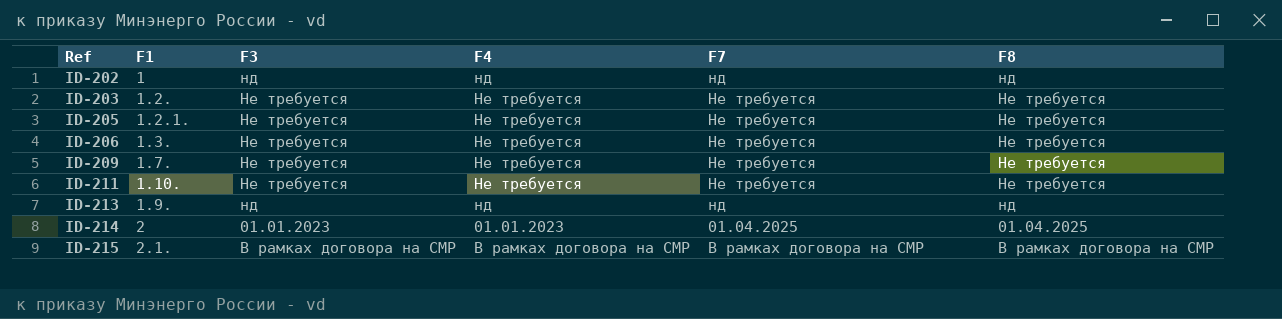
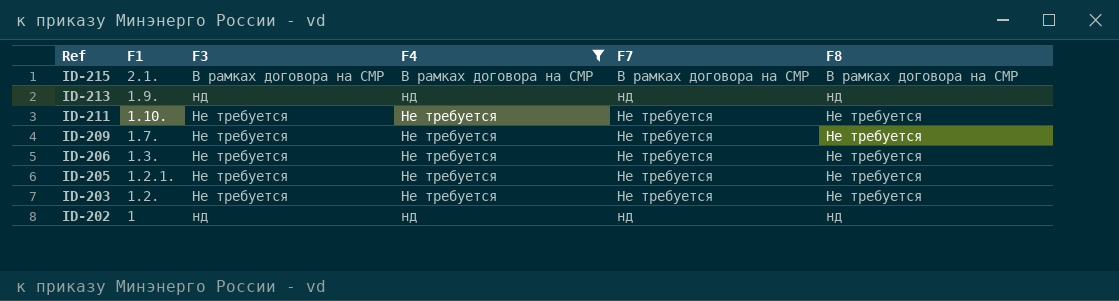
filter: none -> F4 != 01.01.2023
row order: Ref ascending -> Ref descending

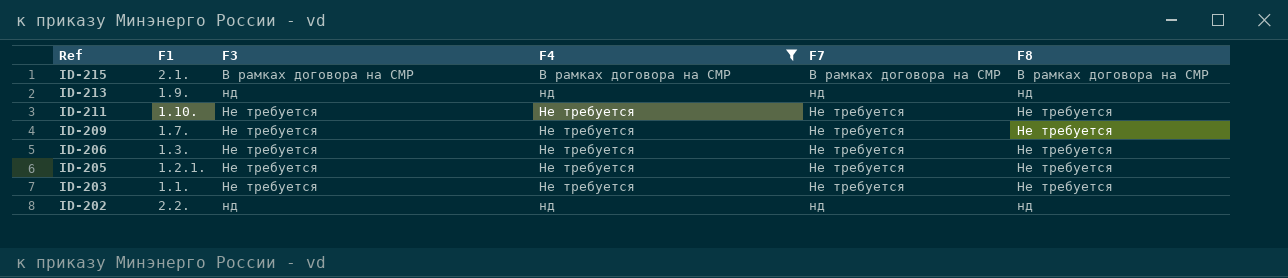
ID-203 | F1: 1.2. -> 1.1.
ID-202 | F1: 1 -> 2.2.

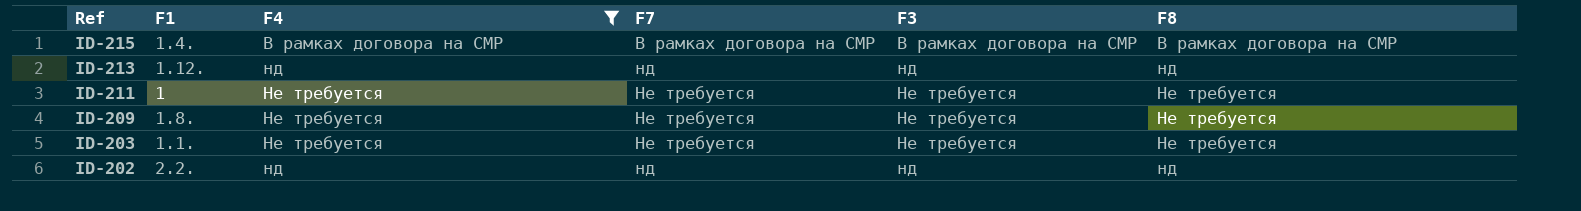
column F3 | position: 3 -> 5
row ID-206: 1.3. | Не требуется | Не требуется | Не требуется | Не требуется -> none
row ID-205: 1.2.1. | Не требуется | Не требуется | Не требуется | Не требуется -> none
ID-215 | F1: 2.1. -> 1.4.
ID-213 | F1: 1.9. -> 1.12.
ID-211 | F1: 1.10. -> 1
ID-209 | F1: 1.7. -> 1.8.

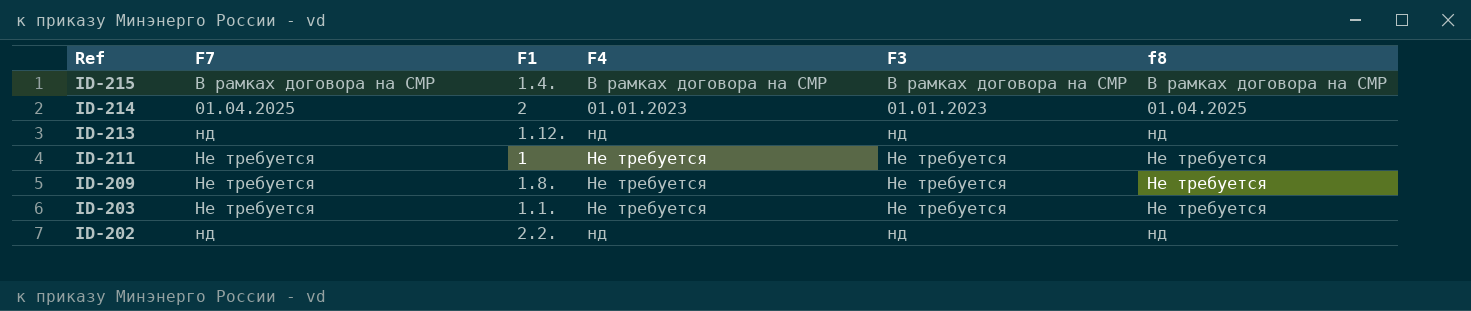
filter: F4 != 01.01.2023 -> none
column F7 | position: 4 -> 2
column name: F8 -> f8

